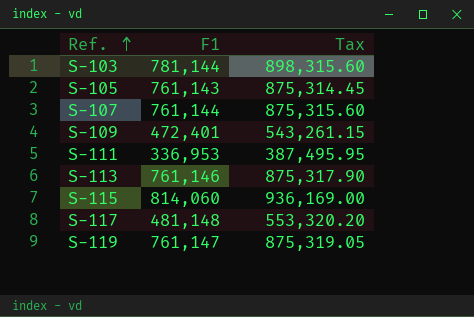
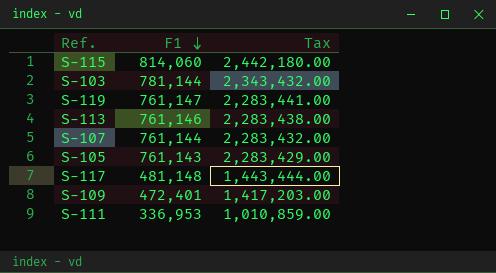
row order: Ref. ascending -> F1 descending
column Tax | formula: [F1] * 1.15 -> [F1] * 3

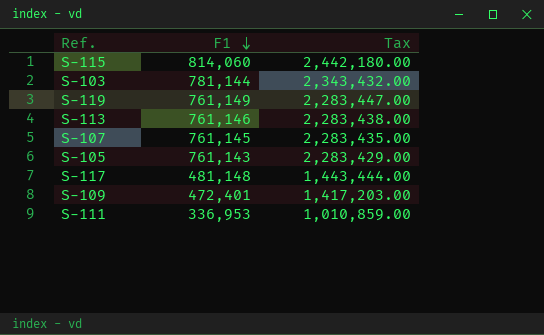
S-119 | F1: 761,147 -> 761,149
S-119 | Tax: 2,283,441.00 -> 2,283,447.00
S-107 | F1: 761,144 -> 761,145
S-107 | Tax: 2,283,432.00 -> 2,283,435.00

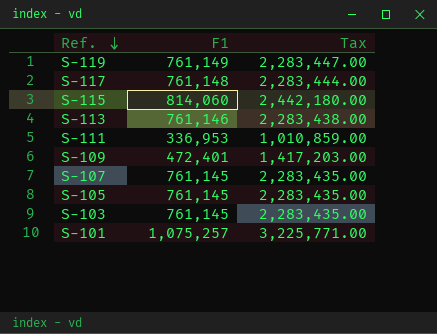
row order: F1 descending -> Ref. descending
S-117 | F1: 481,148 -> 761,148
S-117 | Tax: 1,443,444.00 -> 2,283,444.00
S-105 | F1: 761,143 -> 761,145
S-105 | Tax: 2,283,429.00 -> 2,283,435.00
S-103 | F1: 781,144 -> 761,145
S-103 | Tax: 2,343,432.00 -> 2,283,435.00
row S-101: none -> 1,075,257 | 3,225,771.00

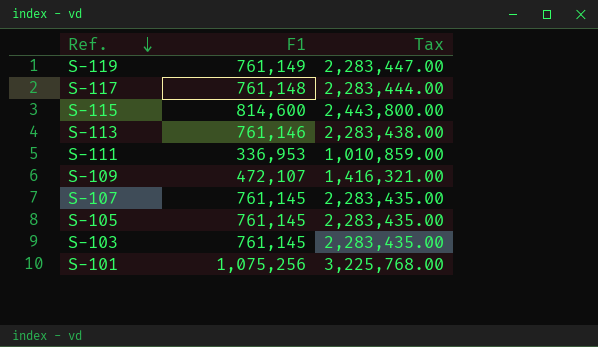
S-115 | F1: 814,060 -> 814,600
S-115 | Tax: 2,442,180.00 -> 2,443,800.00
S-109 | F1: 472,401 -> 472,107
S-109 | Tax: 1,417,203.00 -> 1,416,321.00
S-101 | F1: 1,075,257 -> 1,075,256
S-101 | Tax: 3,225,771.00 -> 3,225,768.00

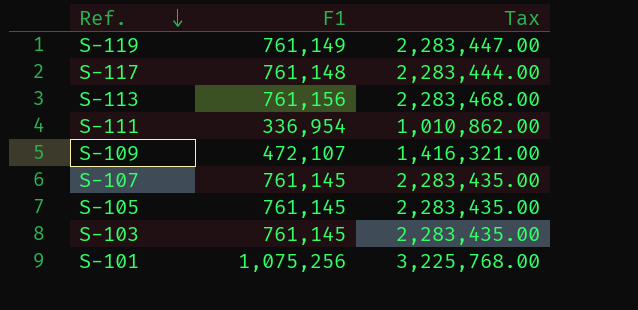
row S-115: 814,600 | 2,443,800.00 -> none
S-113 | F1: 761,146 -> 761,156
S-113 | Tax: 2,283,438.00 -> 2,283,468.00
S-111 | F1: 336,953 -> 336,954
S-111 | Tax: 1,010,859.00 -> 1,010,862.00

